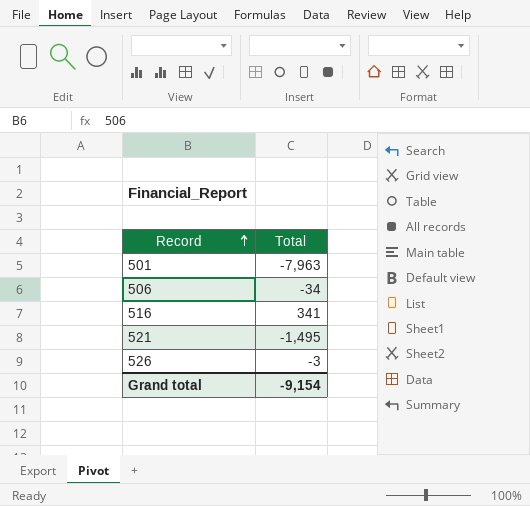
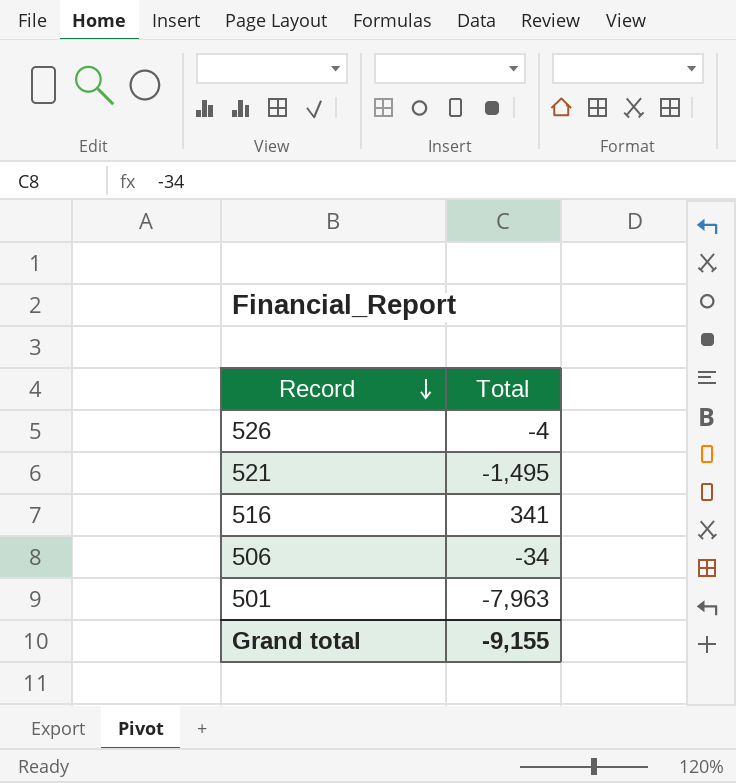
row order: Record ascending -> Record descending
526 | Total: -3 -> -4
Grand total | Total: -9,154 -> -9,155

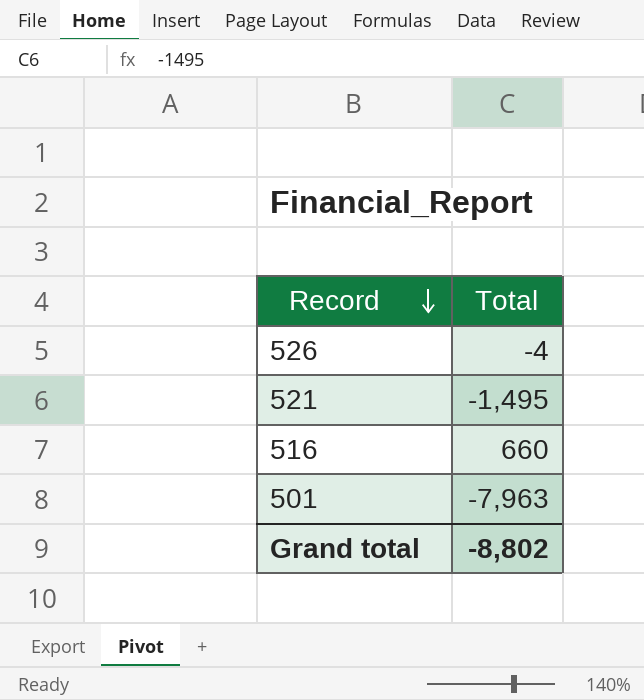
row 506: -34 -> none
516 | Total: 341 -> 660
Grand total | Total: -9,155 -> -8,802

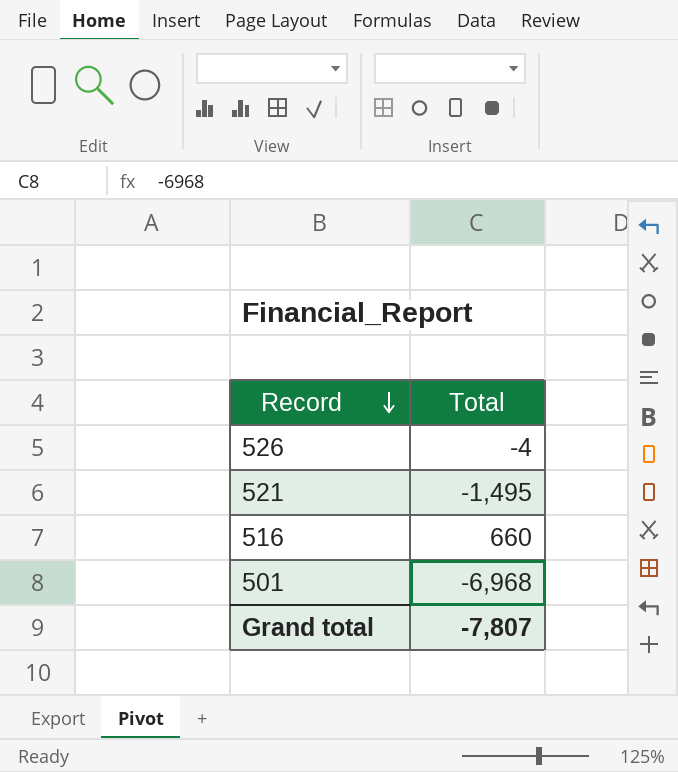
501 | Total: -7,963 -> -6,968
Grand total | Total: -8,802 -> -7,807

